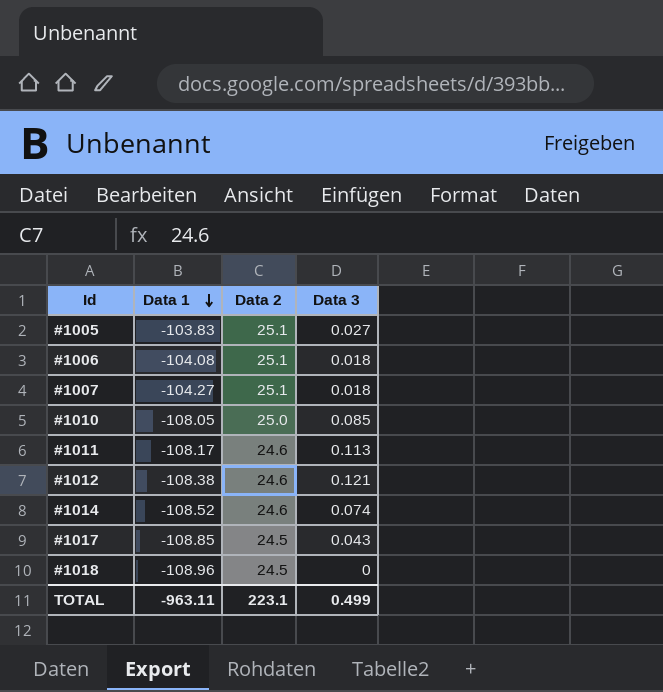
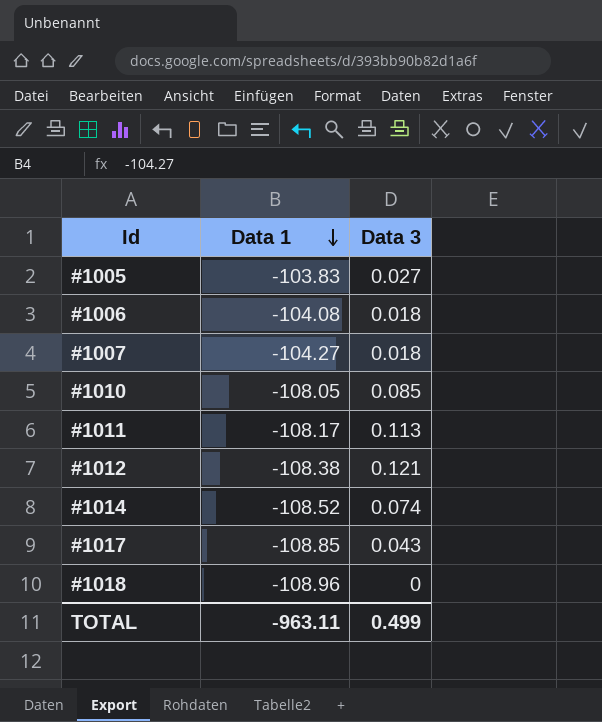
column Data 2 | position: 3 -> none

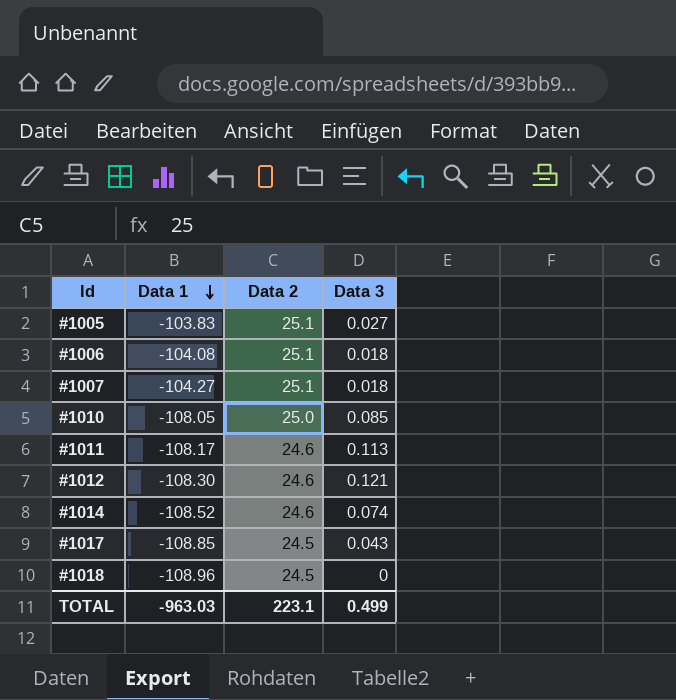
column Data 2 | position: none -> 3
#1012 | Data 1: -108.38 -> -108.30
TOTAL | Data 1: -963.11 -> -963.03

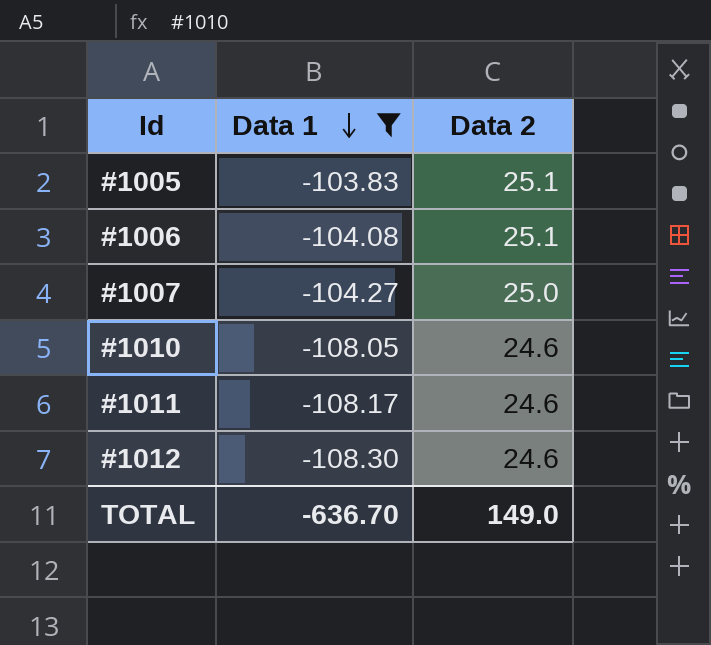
filter: none -> Data 1 >= -108.30
column Data 3 | position: 4 -> none
#1007 | Data 2: 25.1 -> 25.0
#1010 | Data 2: 25.0 -> 24.6
TOTAL | Data 1: -963.03 -> -636.70
TOTAL | Data 2: 223.1 -> 149.0

